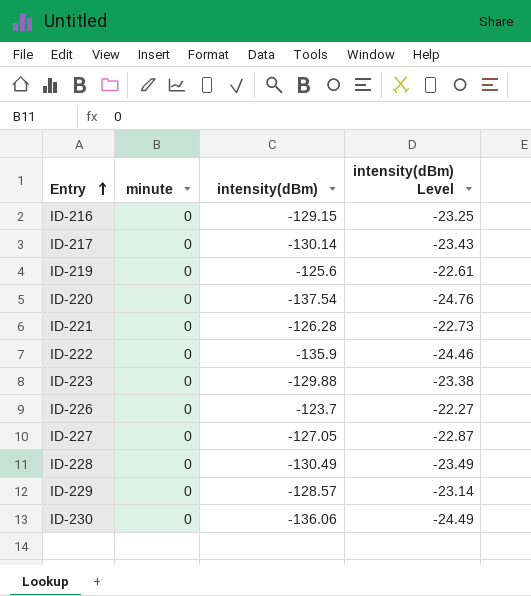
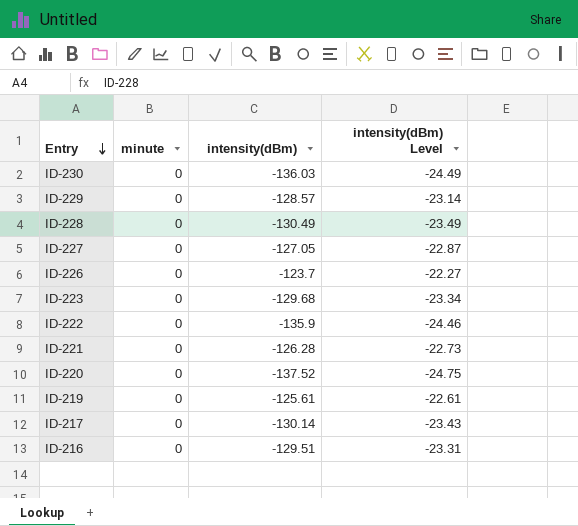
row order: Entry ascending -> Entry descending
ID-230 | intensity(dBm): -136.06 -> -136.03
ID-223 | intensity(dBm): -129.88 -> -129.68
ID-223 | intensity(dBm) Level: -23.38 -> -23.34
ID-220 | intensity(dBm): -137.54 -> -137.52
ID-220 | intensity(dBm) Level: -24.76 -> -24.75
ID-219 | intensity(dBm): -125.6 -> -125.61
ID-216 | intensity(dBm): -129.15 -> -129.51
ID-216 | intensity(dBm) Level: -23.25 -> -23.31

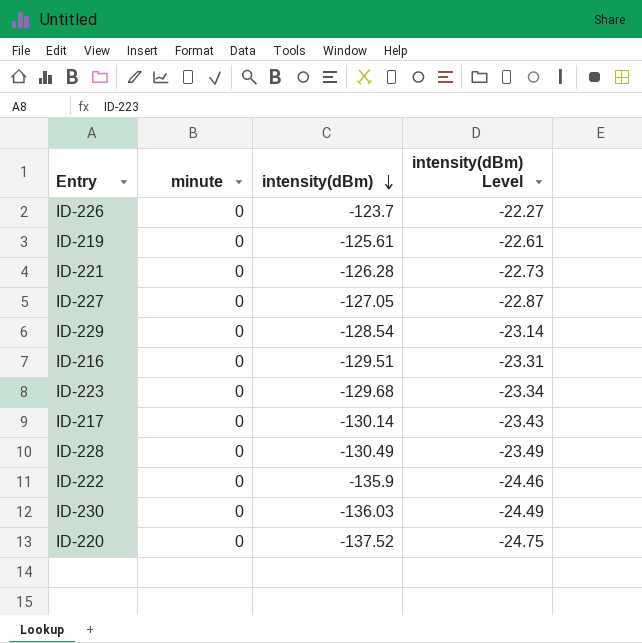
row order: Entry descending -> intensity(dBm) descending
ID-229 | intensity(dBm): -128.57 -> -128.54

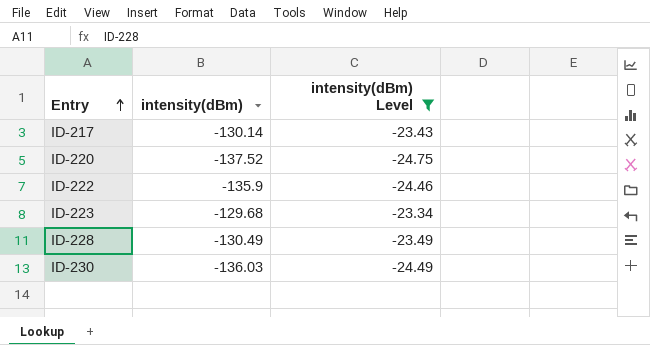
filter: none -> intensity(dBm) Level <= -23.34
row order: intensity(dBm) descending -> Entry ascending
column minute | position: 2 -> none

